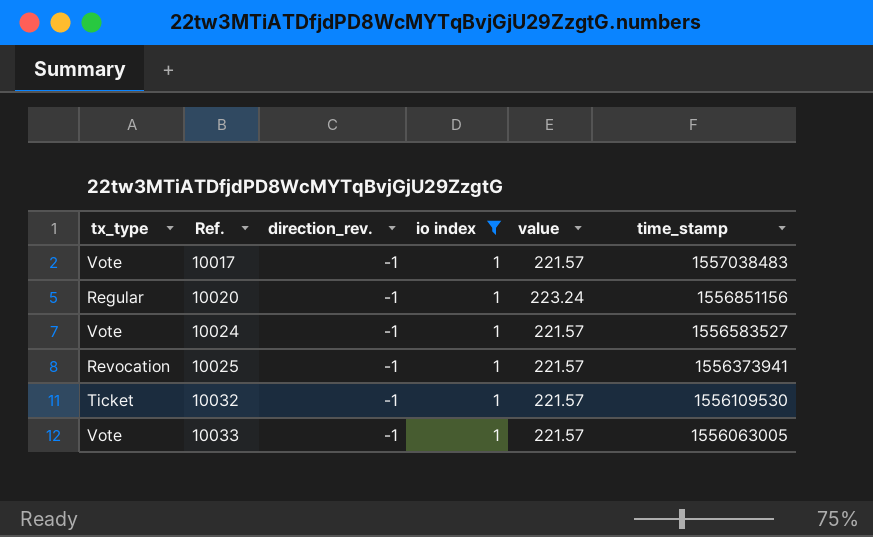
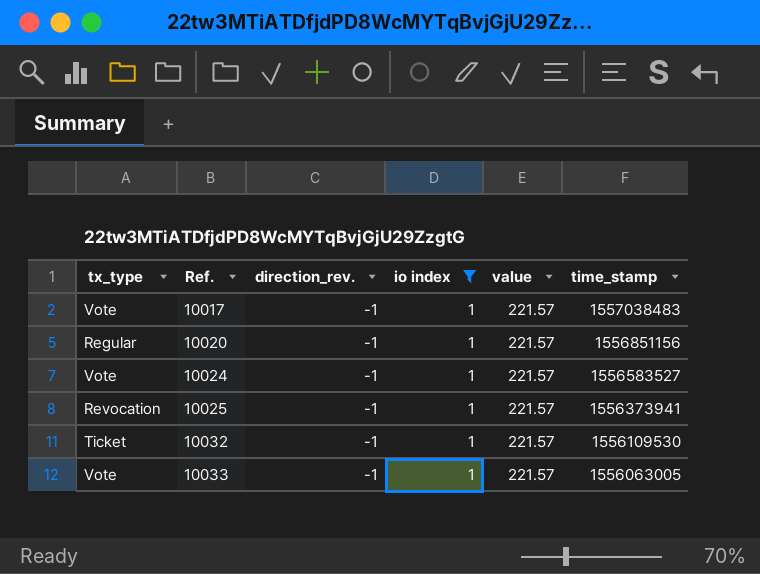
10020 | value: 223.24 -> 221.57

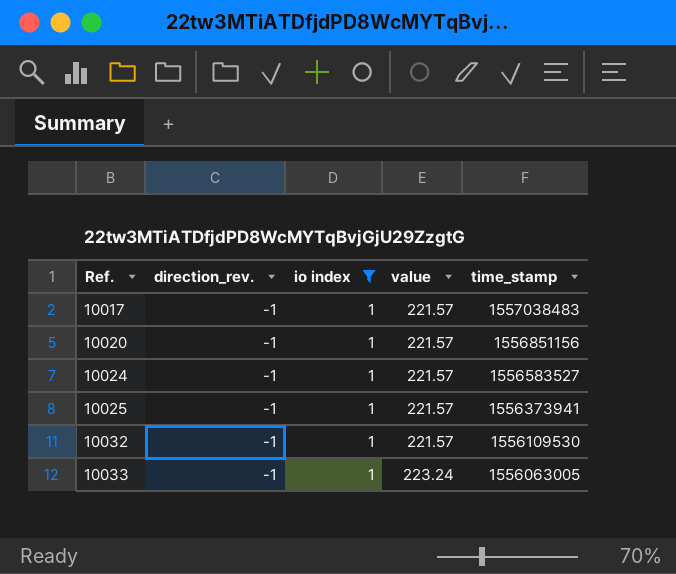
column tx_type | position: 1 -> none
10033 | value: 221.57 -> 223.24

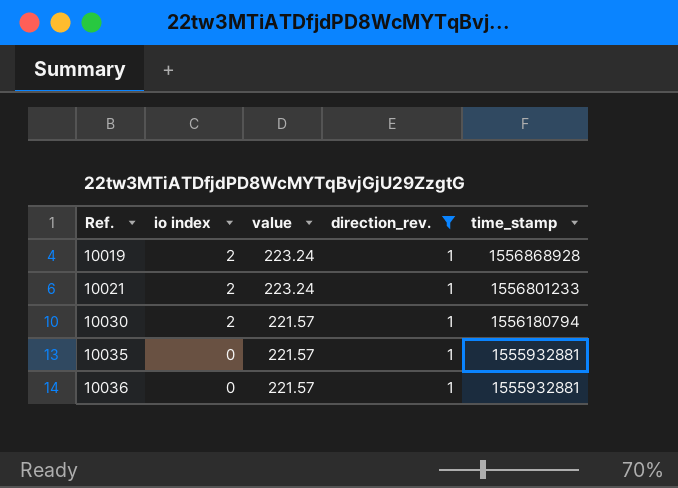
filter: io index = 1 -> direction_rev. = 1
column direction_rev. | position: 2 -> 4

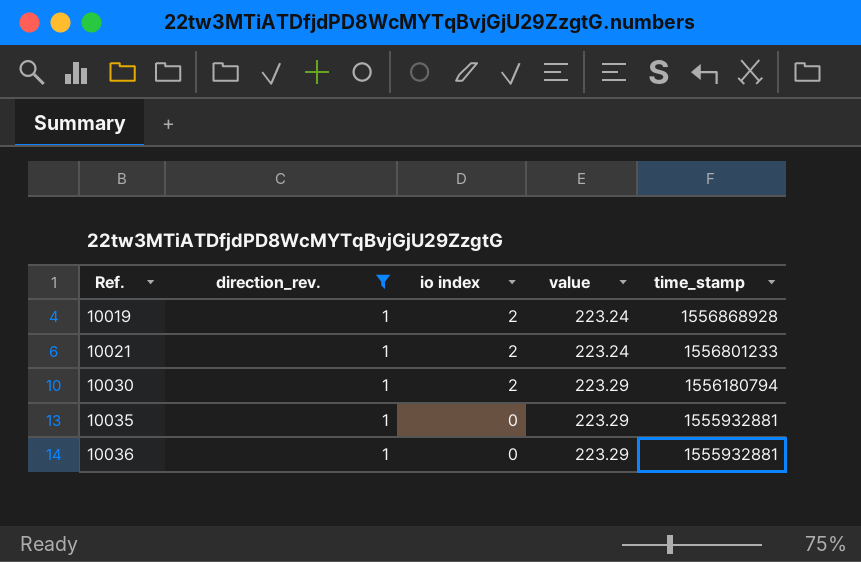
column direction_rev. | position: 4 -> 2
10030 | value: 221.57 -> 223.29
10035 | value: 221.57 -> 223.29
10036 | value: 221.57 -> 223.29

